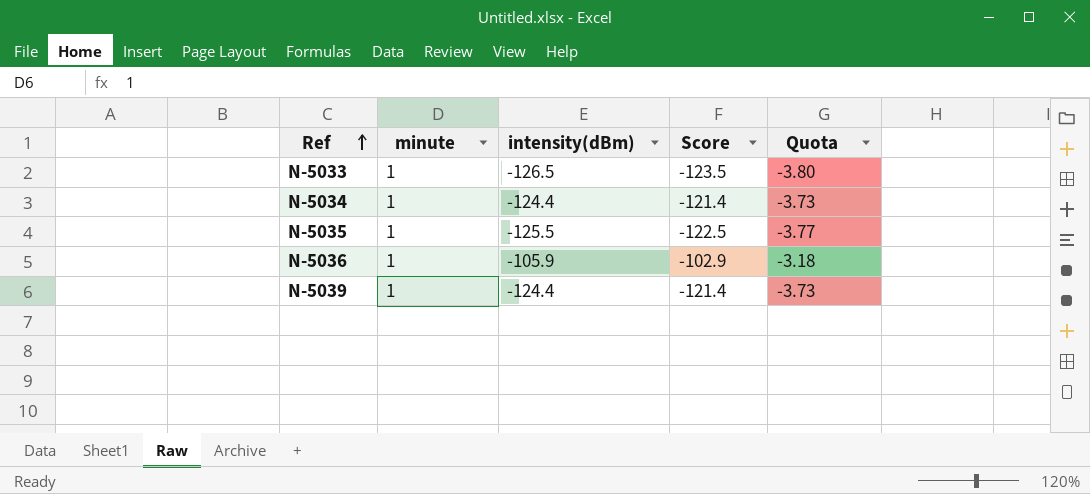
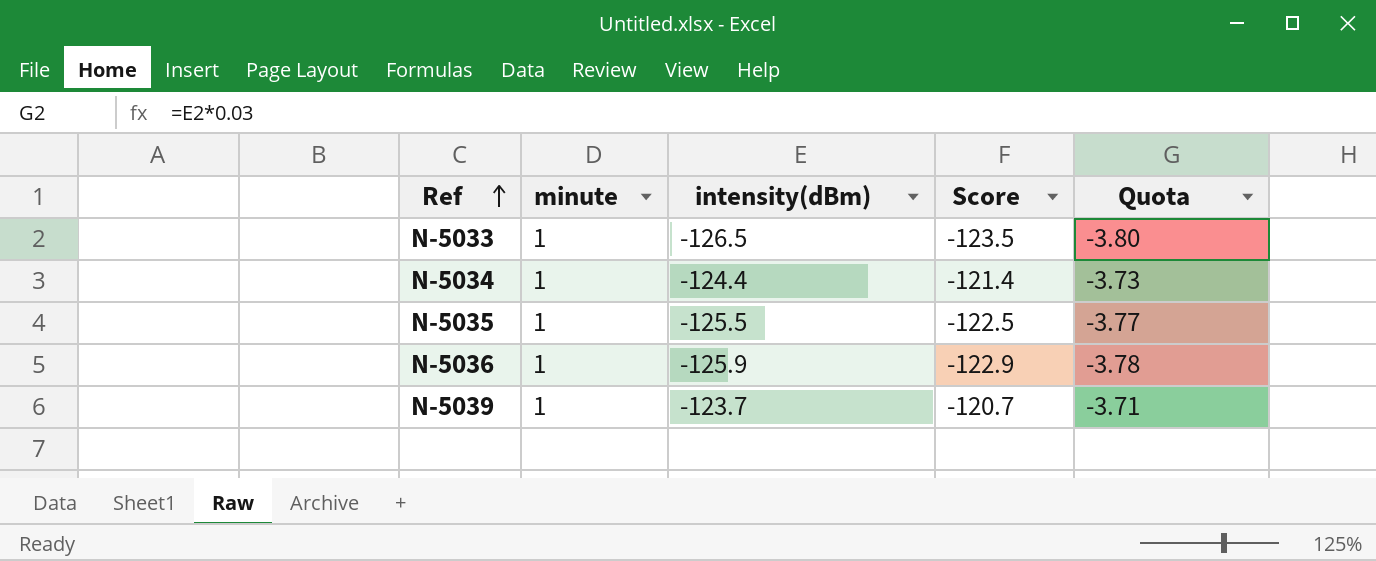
N-5036 | intensity(dBm): -105.9 -> -125.9
N-5036 | Score: -102.9 -> -122.9
N-5036 | Quota: -3.18 -> -3.78
N-5039 | intensity(dBm): -124.4 -> -123.7
N-5039 | Score: -121.4 -> -120.7
N-5039 | Quota: -3.73 -> -3.71

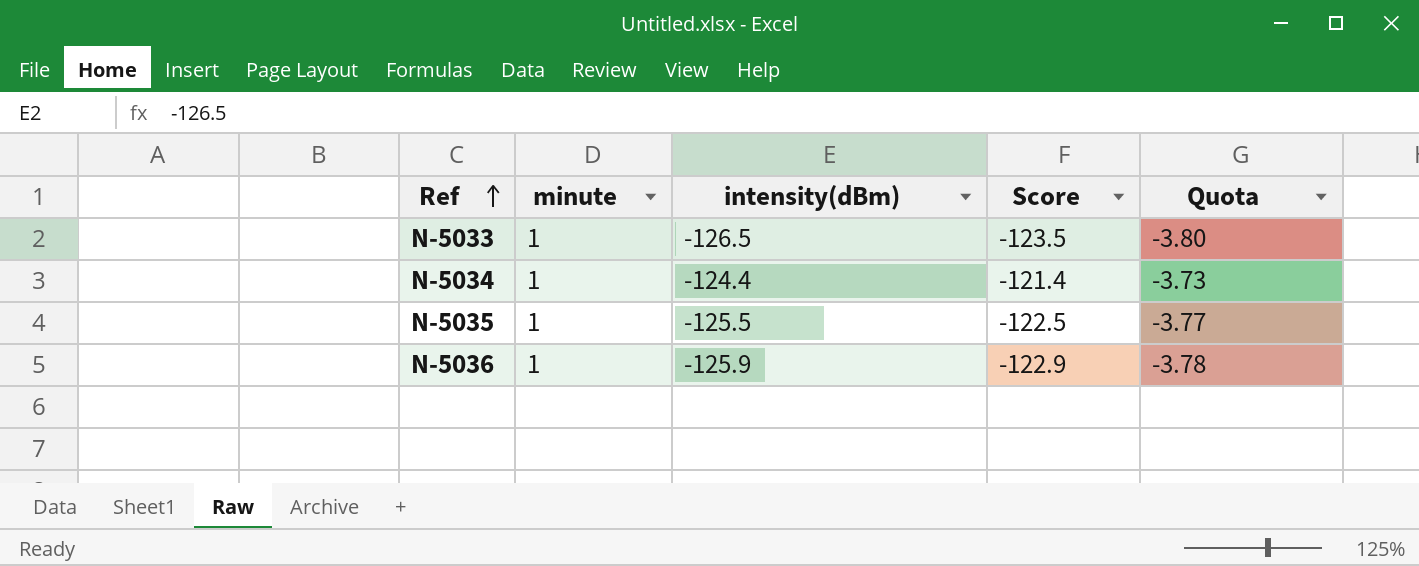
row N-5039: 1 | -123.7 | -120.7 | -3.71 -> none

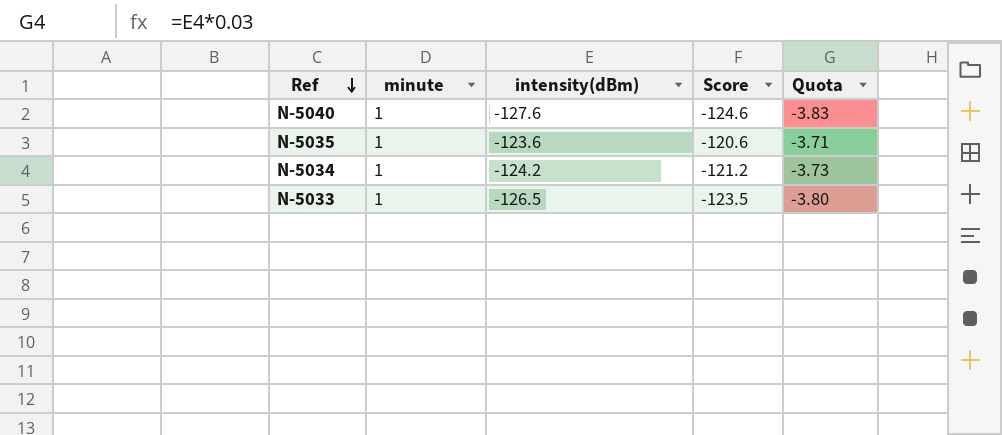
row order: Ref ascending -> Ref descending
row N-5036: 1 | -125.9 | -122.9 | -3.78 -> none
row N-5040: none -> 1 | -127.6 | -124.6 | -3.83
N-5035 | intensity(dBm): -125.5 -> -123.6
N-5035 | Score: -122.5 -> -120.6
N-5035 | Quota: -3.77 -> -3.71
N-5034 | intensity(dBm): -124.4 -> -124.2
N-5034 | Score: -121.4 -> -121.2

